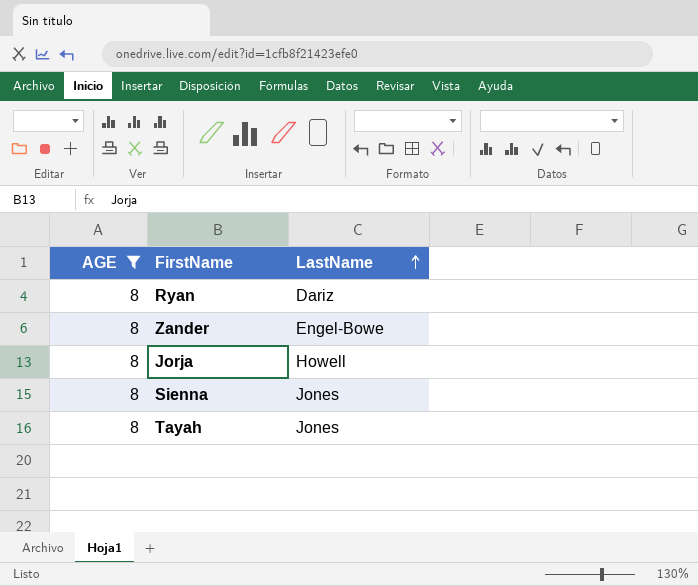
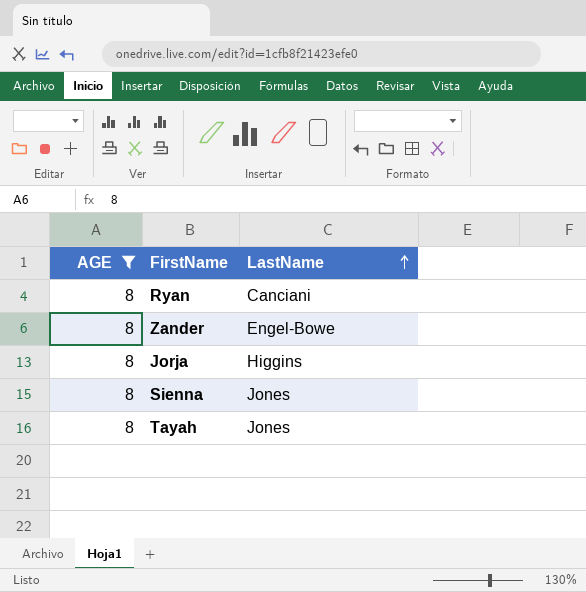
Ryan | LastName: Dariz -> Canciani
Jorja | LastName: Howell -> Higgins

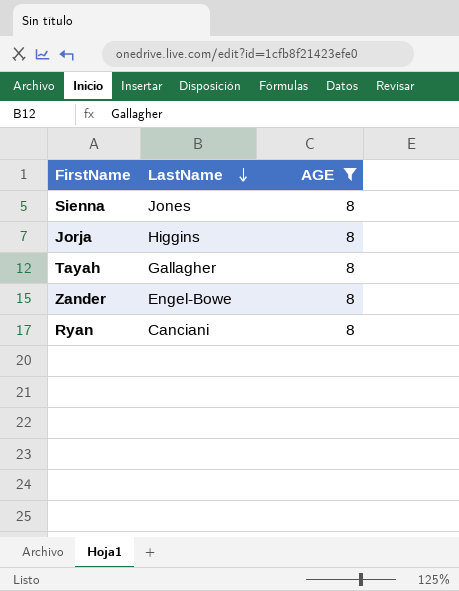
row order: LastName ascending -> LastName descending
column AGE | position: 1 -> 3
Tayah | LastName: Jones -> Gallagher

